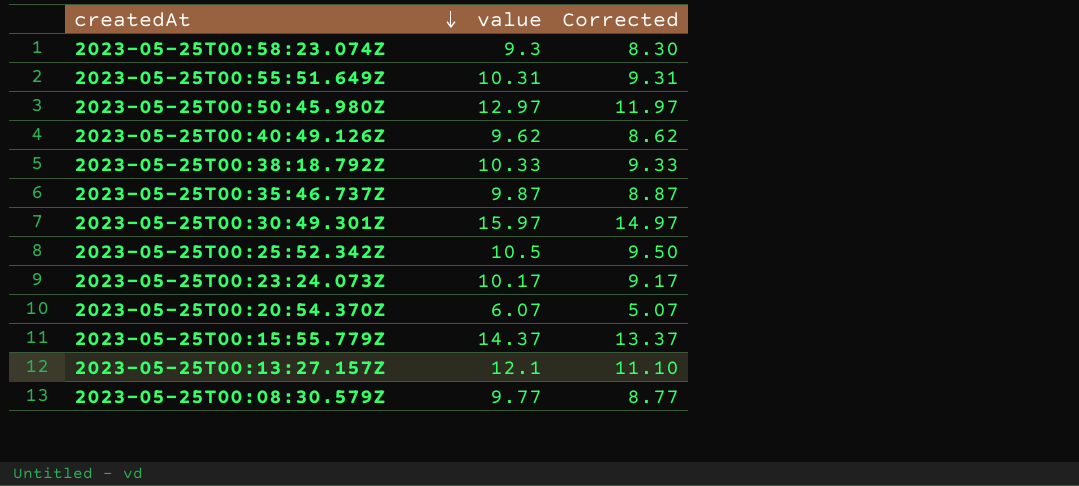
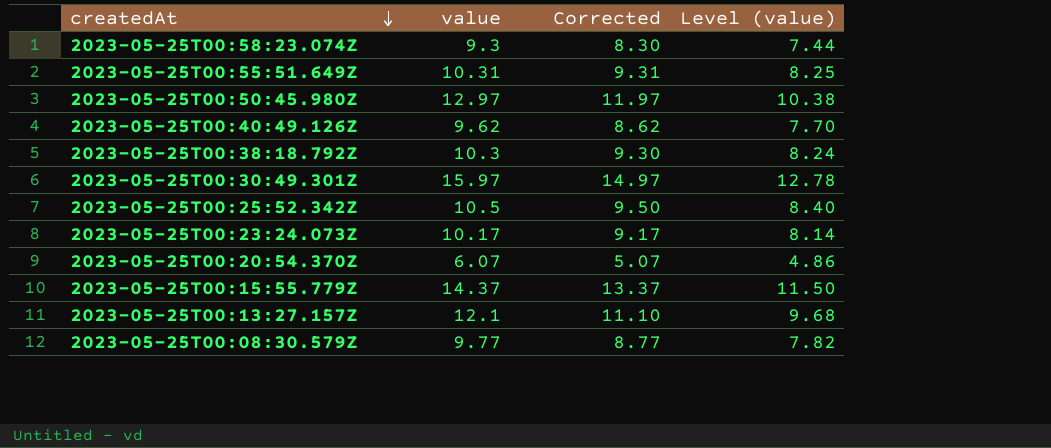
column Level (value) | formula: none -> [value] * 0.8
row 2023-05-25T00:35:46.737Z: 9.87 | 8.87 -> none
2023-05-25T00:38:18.792Z | value: 10.33 -> 10.3
2023-05-25T00:38:18.792Z | Corrected: 9.33 -> 9.30

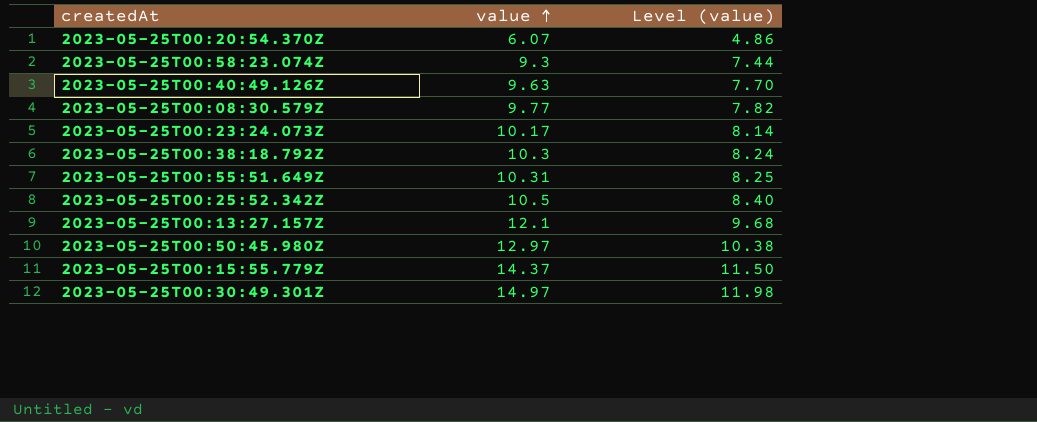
row order: createdAt descending -> value ascending
column Corrected | formula: [value] - 1 -> none
2023-05-25T00:40:49.126Z | value: 9.62 -> 9.63
2023-05-25T00:30:49.301Z | value: 15.97 -> 14.97
2023-05-25T00:30:49.301Z | Level (value): 12.78 -> 11.98

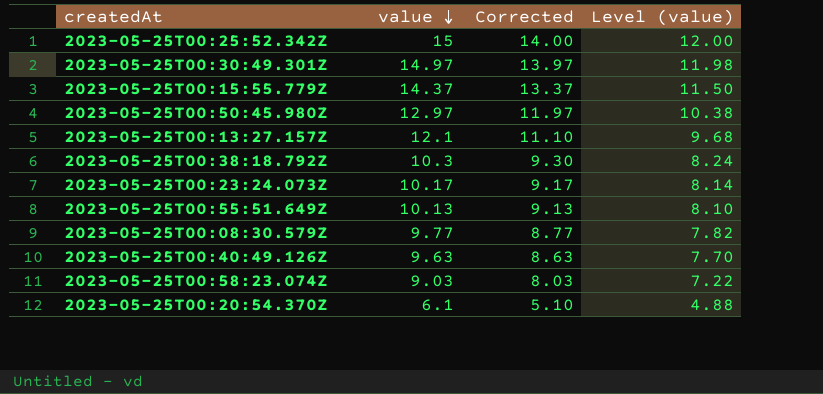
row order: value ascending -> value descending
column Corrected | formula: none -> [value] - 1
2023-05-25T00:25:52.342Z | value: 10.5 -> 15
2023-05-25T00:25:52.342Z | Level (value): 8.40 -> 12.00
2023-05-25T00:55:51.649Z | value: 10.31 -> 10.13
2023-05-25T00:55:51.649Z | Level (value): 8.25 -> 8.10
2023-05-25T00:58:23.074Z | value: 9.3 -> 9.03
2023-05-25T00:58:23.074Z | Level (value): 7.44 -> 7.22
2023-05-25T00:20:54.370Z | value: 6.07 -> 6.1
2023-05-25T00:20:54.370Z | Level (value): 4.86 -> 4.88

